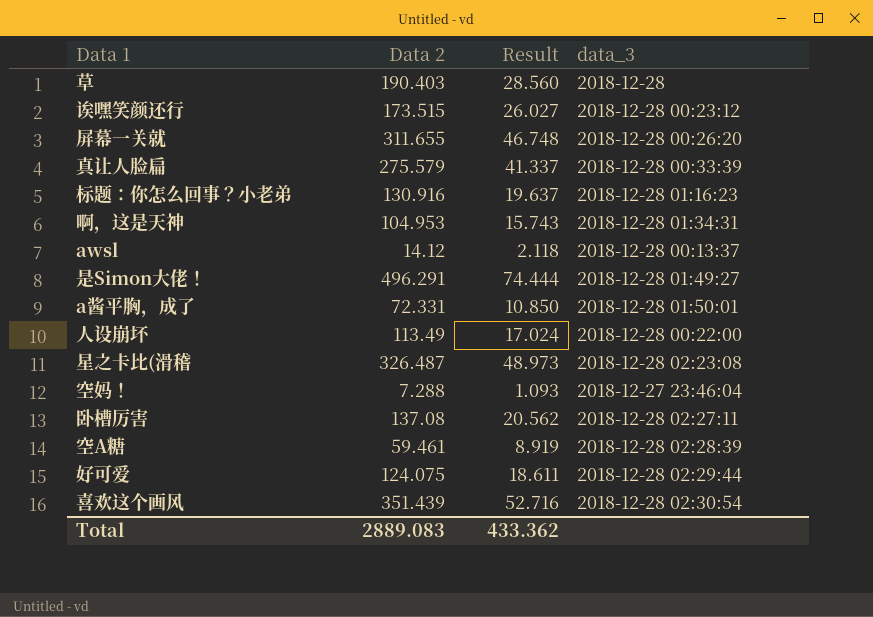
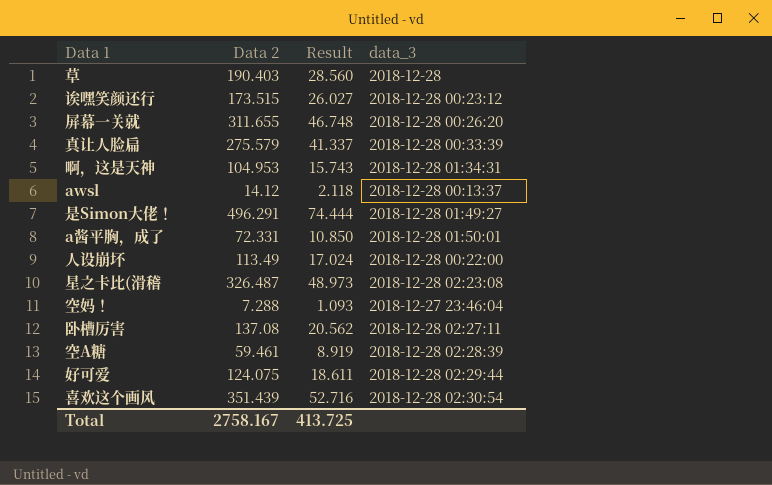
row 标题：你怎么回事？小老弟: 130.916 | 19.637 | 2018-12-28 01:16:23 -> none
Total | Data 2: 2889.083 -> 2758.167
Total | Result: 433.362 -> 413.725

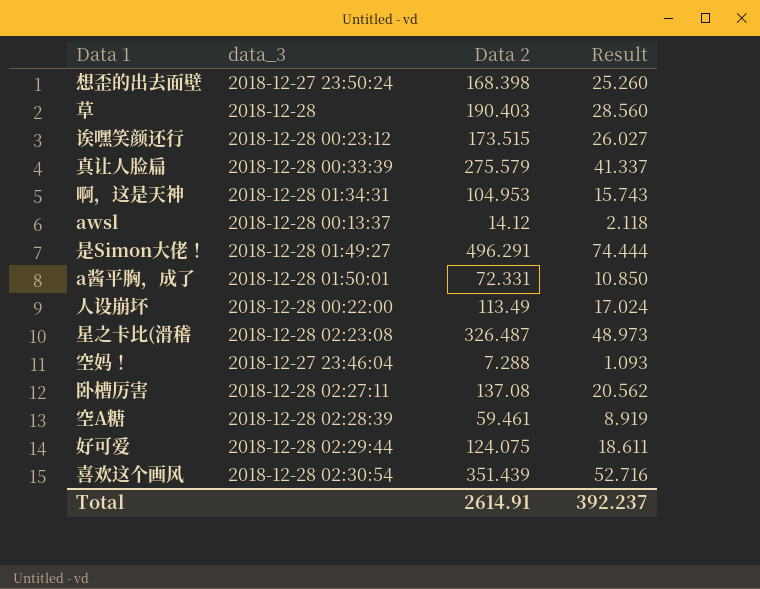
column data_3 | position: 4 -> 2
row 屏幕一关就: 311.655 | 46.748 | 2018-12-28 00:26:20 -> none
row 想歪的出去面壁: none -> 2018-12-27 23:50:24 | 168.398 | 25.260
Total | Data 2: 2758.167 -> 2614.91
Total | Result: 413.725 -> 392.237

